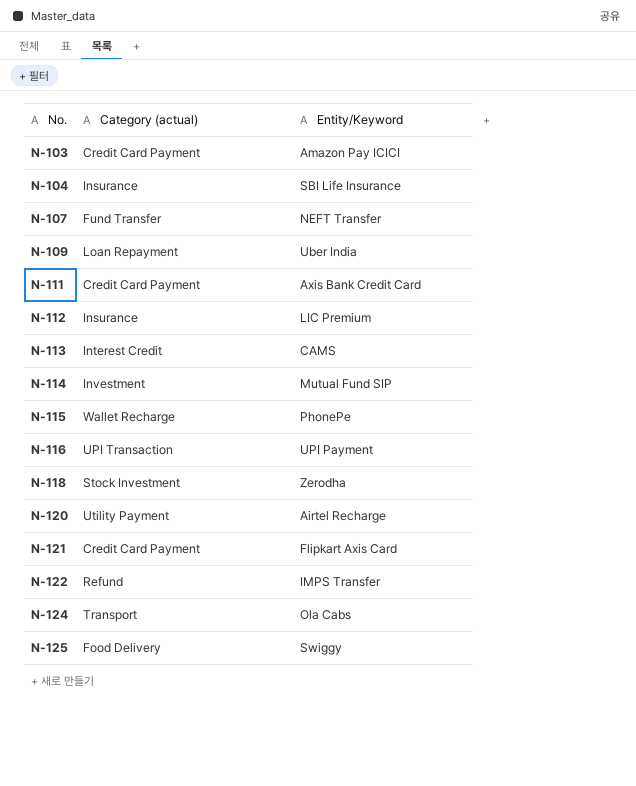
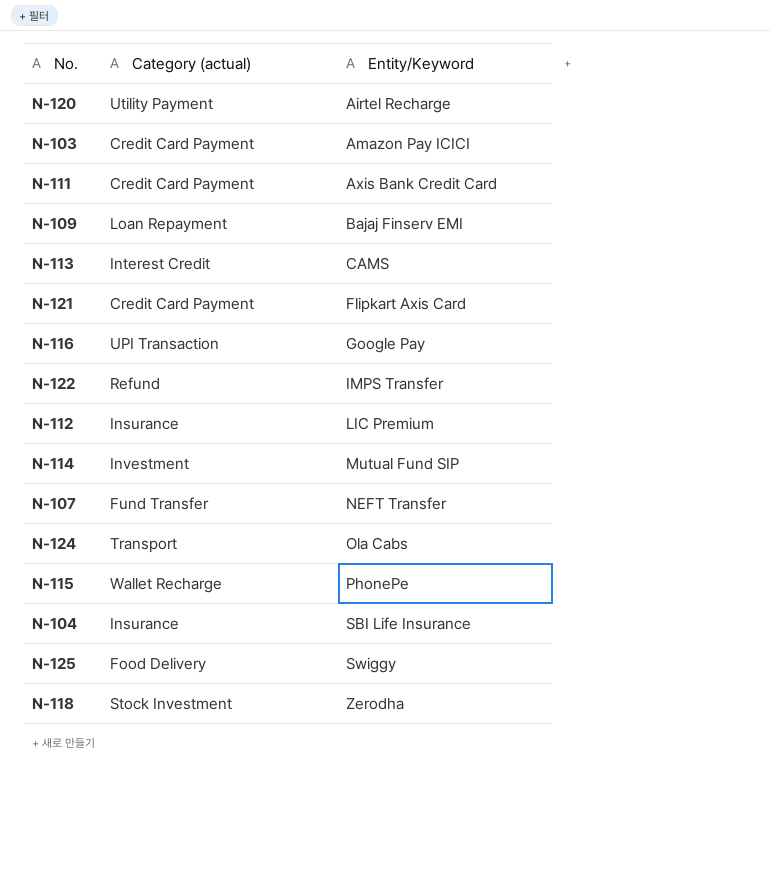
row order: No. ascending -> Entity/Keyword ascending
N-109 | Entity/Keyword: Uber India -> Bajaj Finserv EMI
N-116 | Entity/Keyword: UPI Payment -> Google Pay

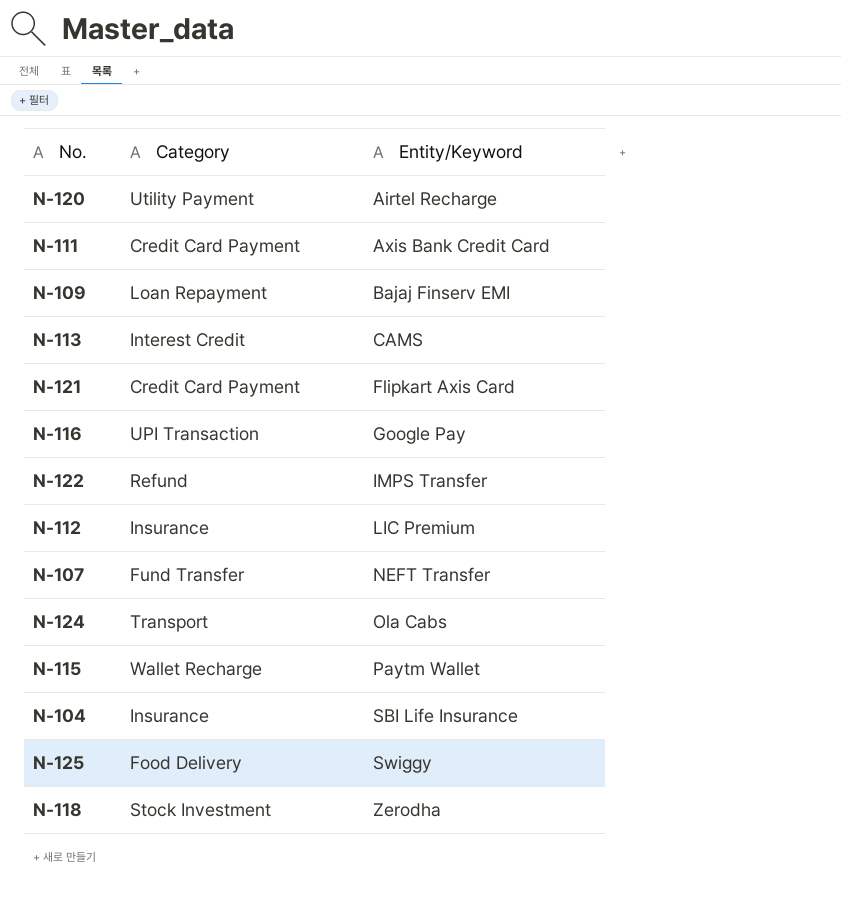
column name: Category (actual) -> Category
row N-103: Credit Card Payment | Amazon Pay ICICI -> none
row N-114: Investment | Mutual Fund SIP -> none
N-115 | Entity/Keyword: PhonePe -> Paytm Wallet

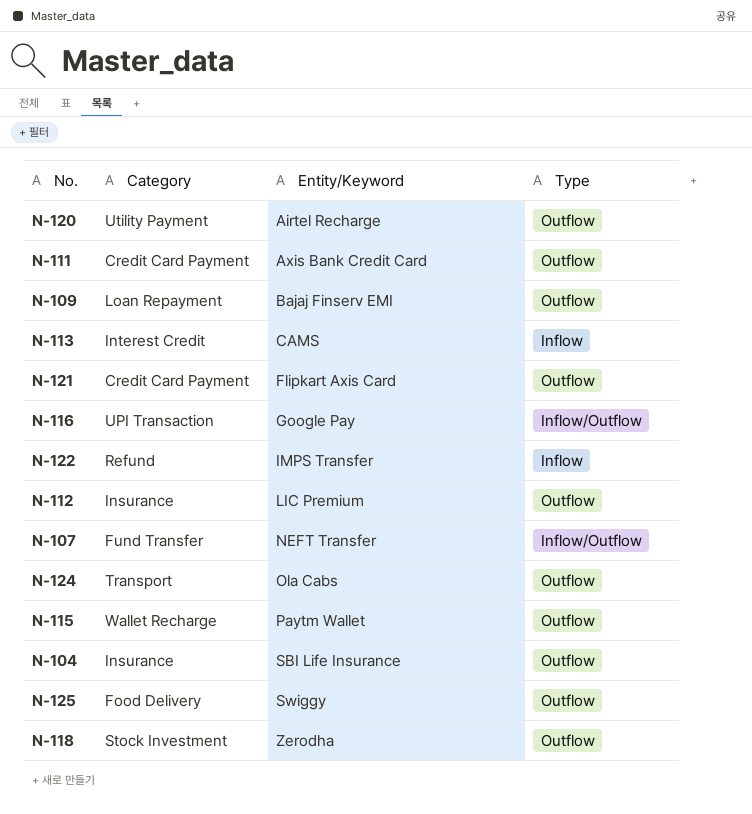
column Type | position: none -> 4

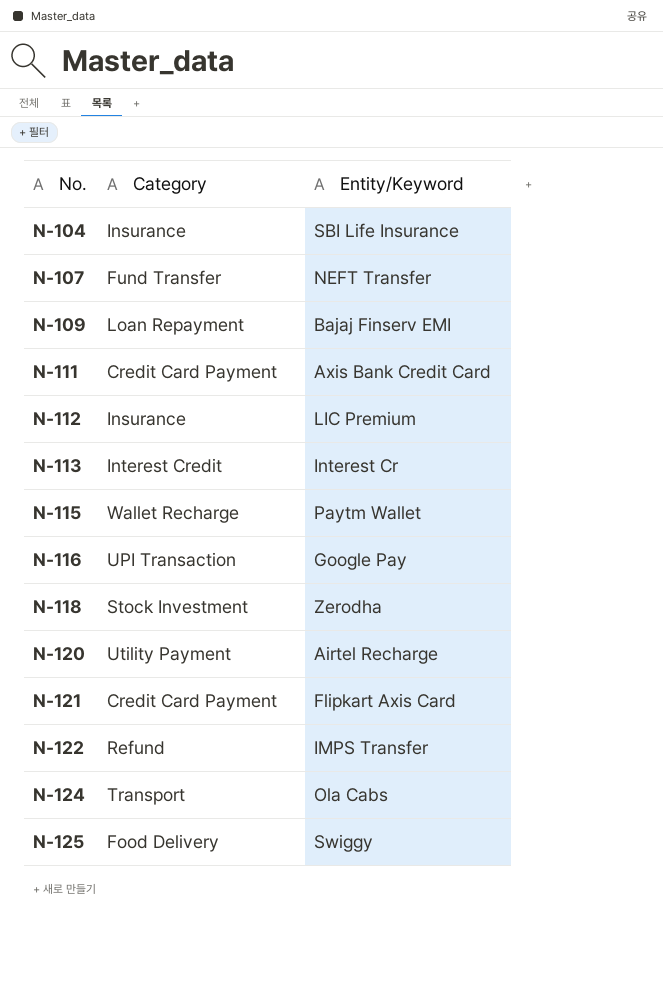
row order: Entity/Keyword ascending -> No. ascending
column Type | position: 4 -> none
N-113 | Entity/Keyword: CAMS -> Interest Cr

